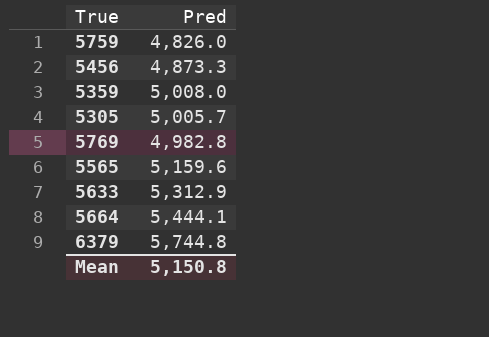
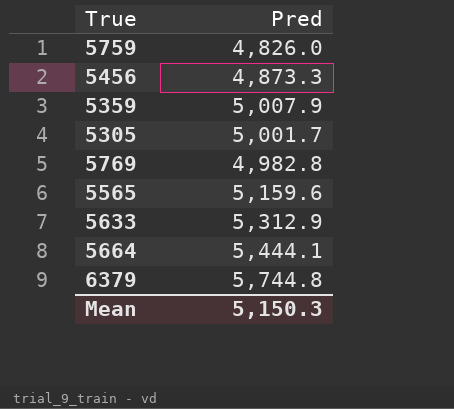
5359 | Pred: 5,008.0 -> 5,007.9
5305 | Pred: 5,005.7 -> 5,001.7
Mean | Pred: 5,150.8 -> 5,150.3

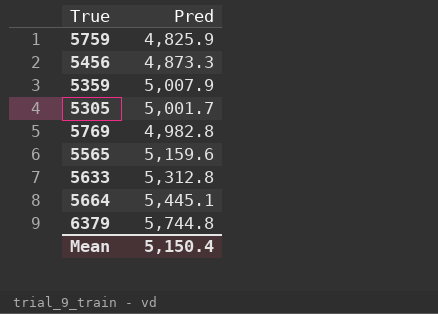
5759 | Pred: 4,826.0 -> 4,825.9
5633 | Pred: 5,312.9 -> 5,312.8
5664 | Pred: 5,444.1 -> 5,445.1
Mean | Pred: 5,150.3 -> 5,150.4

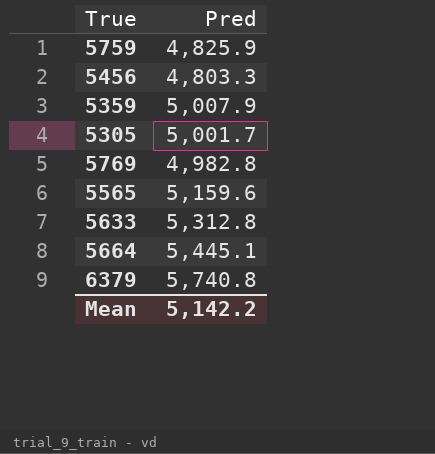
5456 | Pred: 4,873.3 -> 4,803.3
6379 | Pred: 5,744.8 -> 5,740.8
Mean | Pred: 5,150.4 -> 5,142.2

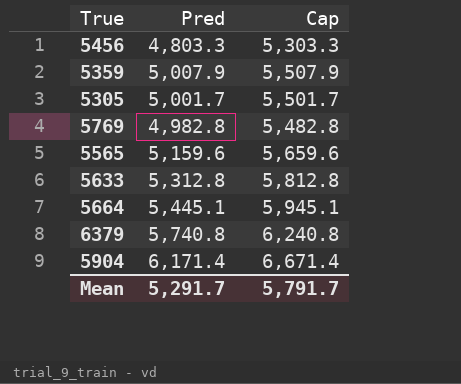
column Cap | formula: none -> [Pred] + 500
row 5759: 4,825.9 -> none
row 5904: none -> 6,171.4 | 6,671.4
Mean | Pred: 5,142.2 -> 5,291.7

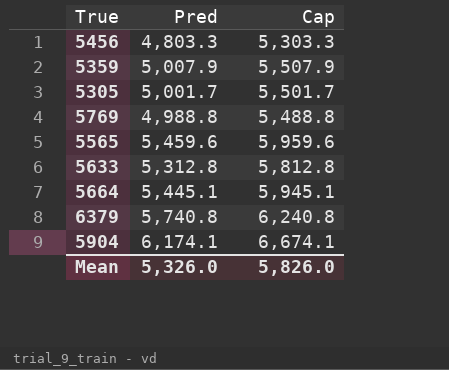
5769 | Pred: 4,982.8 -> 4,988.8
5769 | Cap: 5,482.8 -> 5,488.8
5565 | Pred: 5,159.6 -> 5,459.6
5565 | Cap: 5,659.6 -> 5,959.6
5904 | Pred: 6,171.4 -> 6,174.1
5904 | Cap: 6,671.4 -> 6,674.1
Mean | Pred: 5,291.7 -> 5,326.0
Mean | Cap: 5,791.7 -> 5,826.0

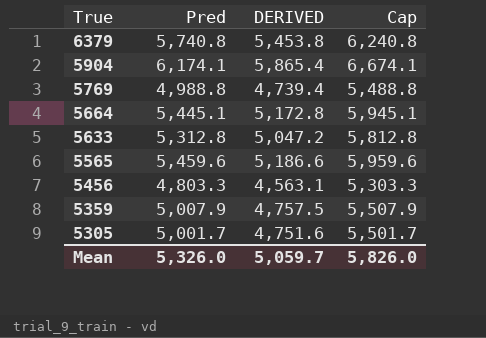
row order: none -> True descending
column DERIVED | formula: none -> [Pred] * 0.95

